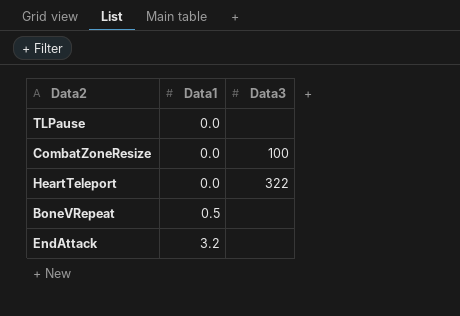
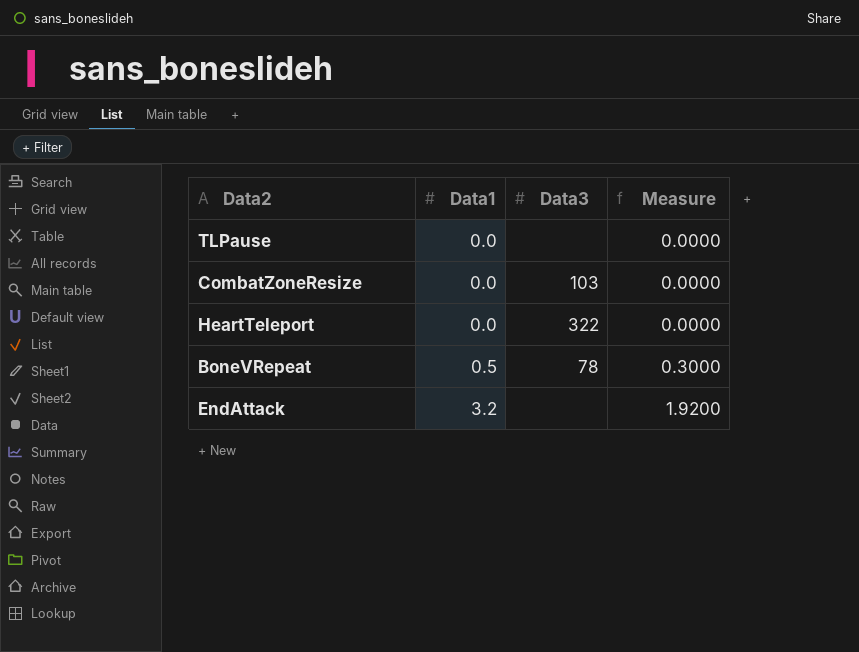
column Measure | formula: none -> [Data1] * 0.6
CombatZoneResize | Data3: 100 -> 103
BoneVRepeat | Data3: none -> 78

